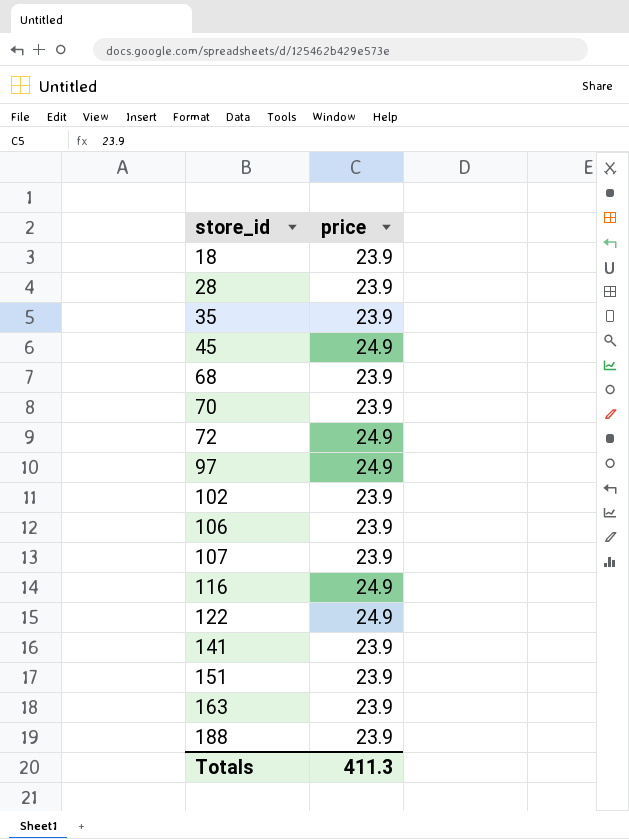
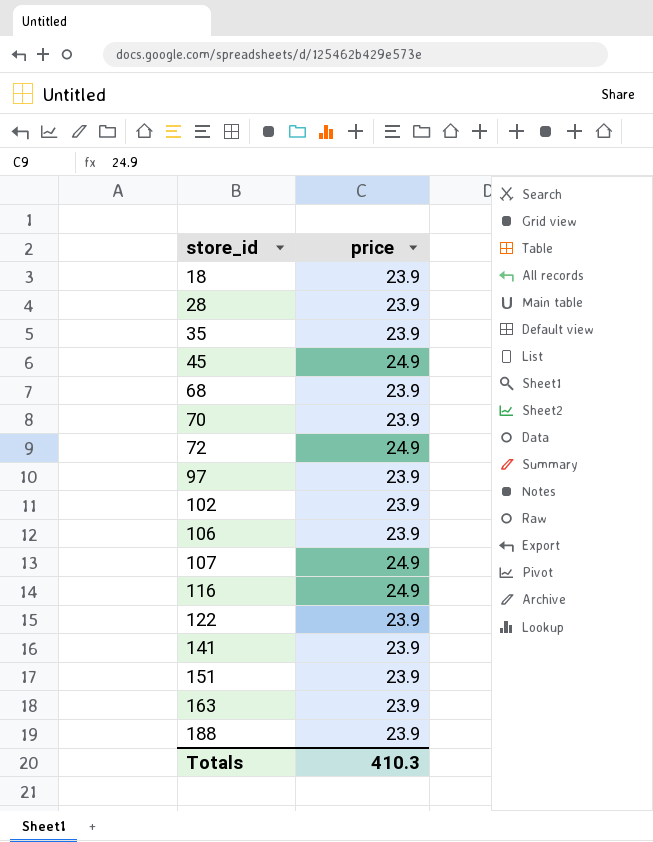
97 | price: 24.9 -> 23.9
107 | price: 23.9 -> 24.9
122 | price: 24.9 -> 23.9
Totals | price: 411.3 -> 410.3

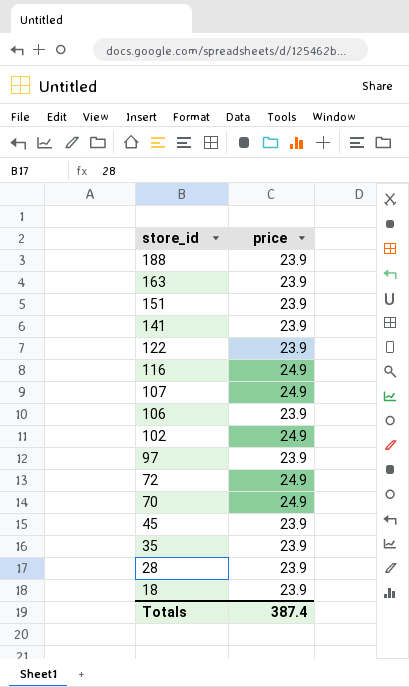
row order: store_id ascending -> store_id descending
row 68: 23.9 -> none
102 | price: 23.9 -> 24.9
70 | price: 23.9 -> 24.9
45 | price: 24.9 -> 23.9
Totals | price: 410.3 -> 387.4

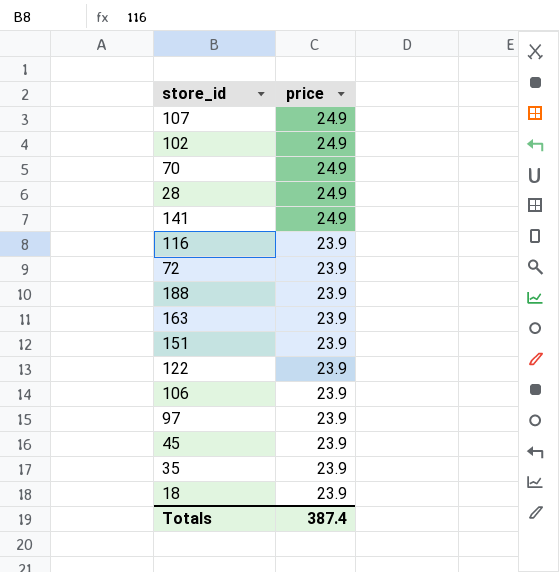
row order: store_id descending -> price descending
28 | price: 23.9 -> 24.9
141 | price: 23.9 -> 24.9
116 | price: 24.9 -> 23.9
72 | price: 24.9 -> 23.9

